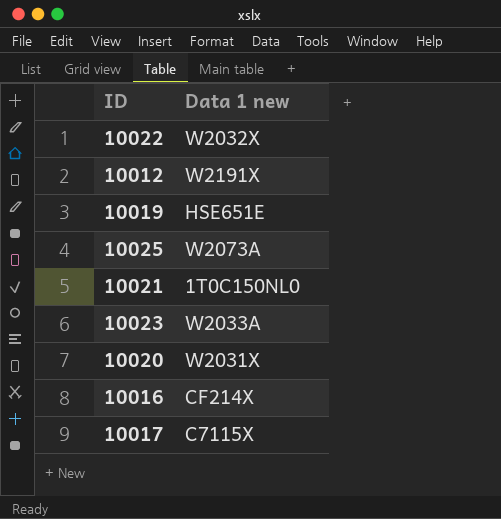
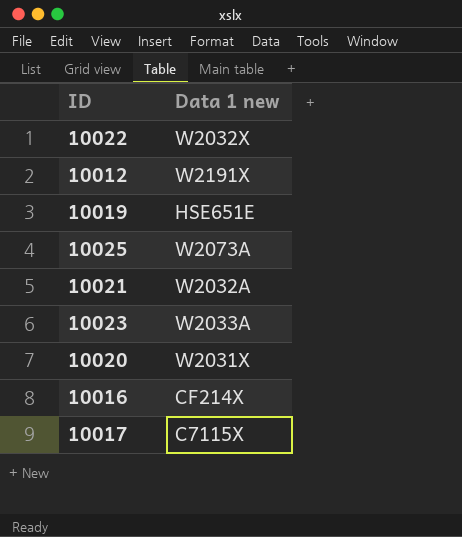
10021 | Data 1 new: 1T0C150NL0 -> W2032A

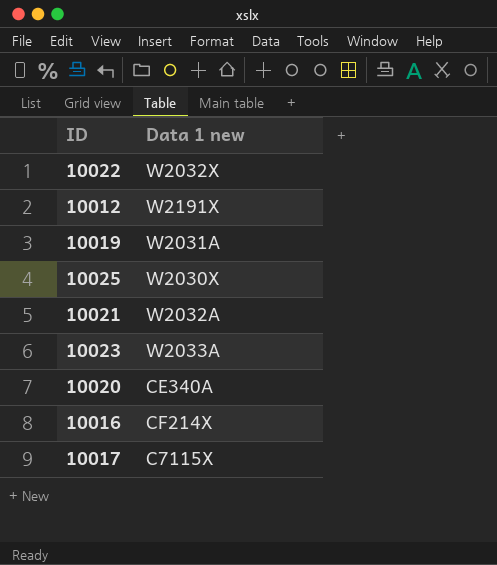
10019 | Data 1 new: HSE651E -> W2031A
10025 | Data 1 new: W2073A -> W2030X
10020 | Data 1 new: W2031X -> CE340A

